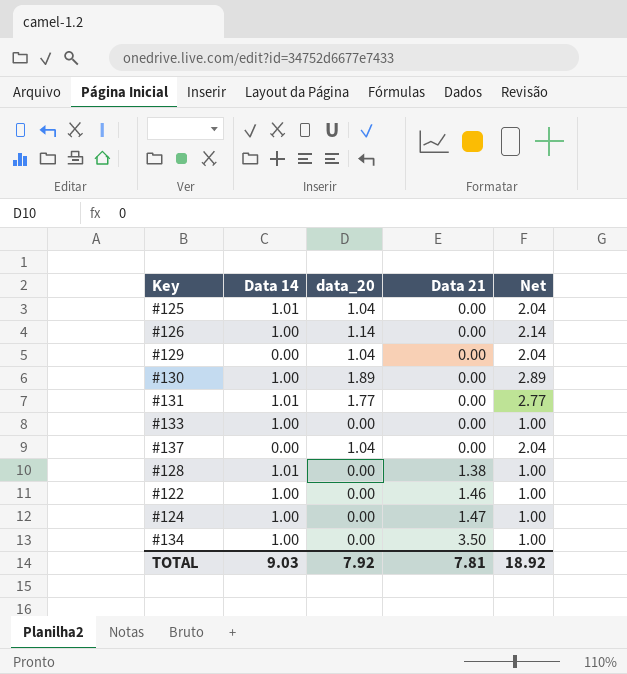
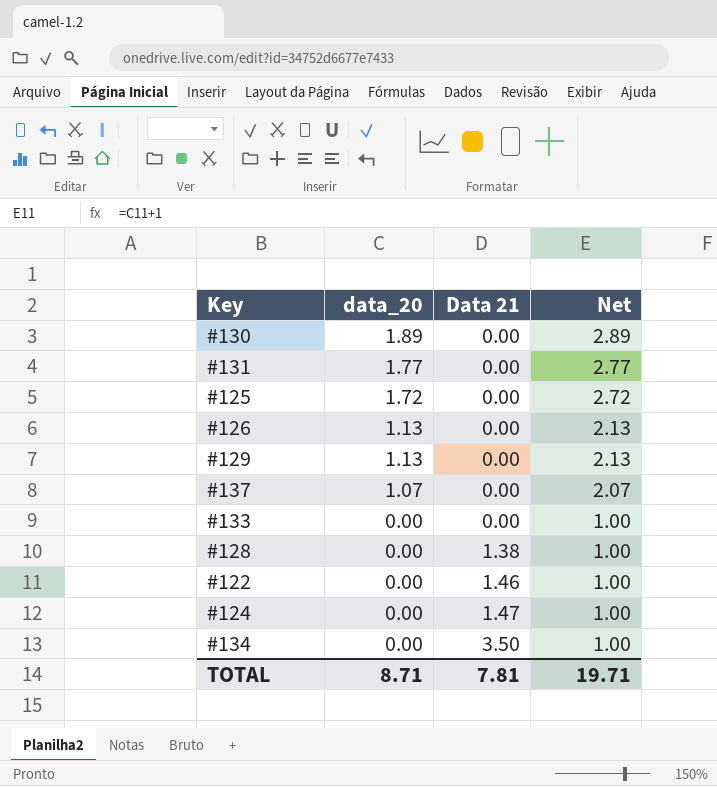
row order: Data 21 ascending -> data_20 descending
column Data 14 | position: 2 -> none
#125 | data_20: 1.04 -> 1.72
#125 | Net: 2.04 -> 2.72
#126 | data_20: 1.14 -> 1.13
#126 | Net: 2.14 -> 2.13
#129 | data_20: 1.04 -> 1.13
#129 | Net: 2.04 -> 2.13
#137 | data_20: 1.04 -> 1.07
#137 | Net: 2.04 -> 2.07
TOTAL | data_20: 7.92 -> 8.71
TOTAL | Net: 18.92 -> 19.71

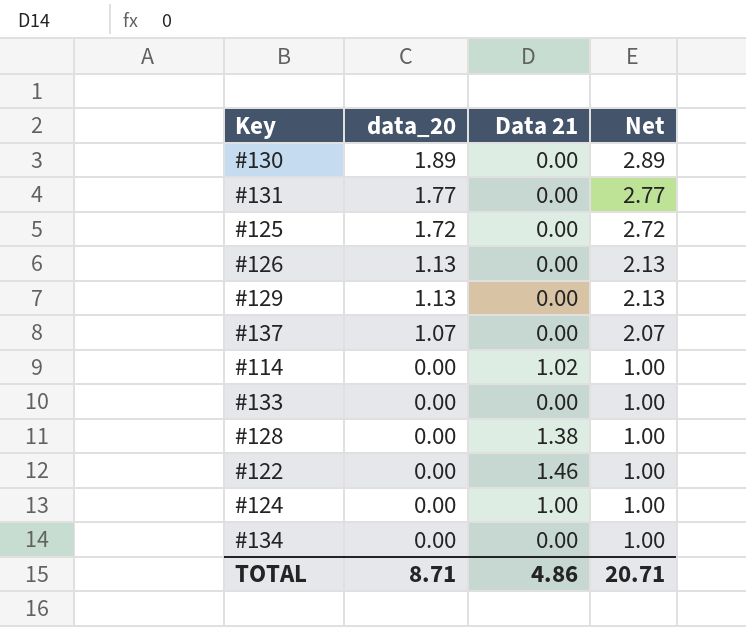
row #114: none -> 0.00 | 1.02 | 1.00
#124 | Data 21: 1.47 -> 1.00
#134 | Data 21: 3.50 -> 0.00
TOTAL | Data 21: 7.81 -> 4.86
TOTAL | Net: 19.71 -> 20.71

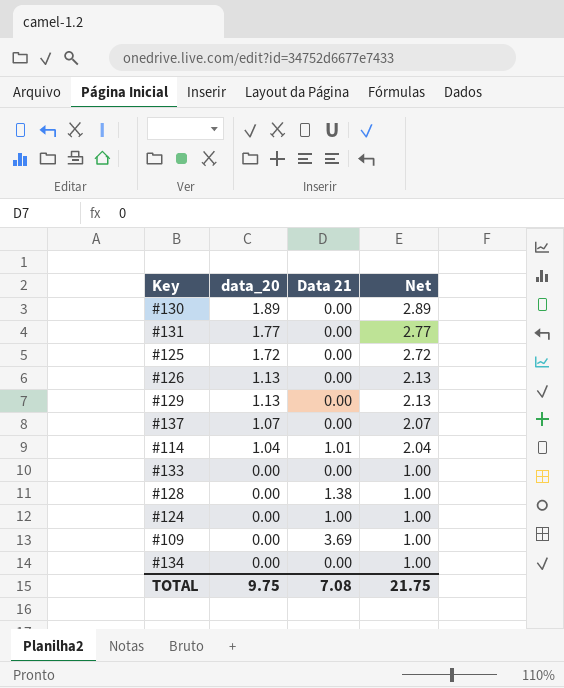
row #122: 0.00 | 1.46 | 1.00 -> none
#114 | data_20: 0.00 -> 1.04
#114 | Data 21: 1.02 -> 1.01
#114 | Net: 1.00 -> 2.04
row #109: none -> 0.00 | 3.69 | 1.00
TOTAL | data_20: 8.71 -> 9.75
TOTAL | Data 21: 4.86 -> 7.08
TOTAL | Net: 20.71 -> 21.75

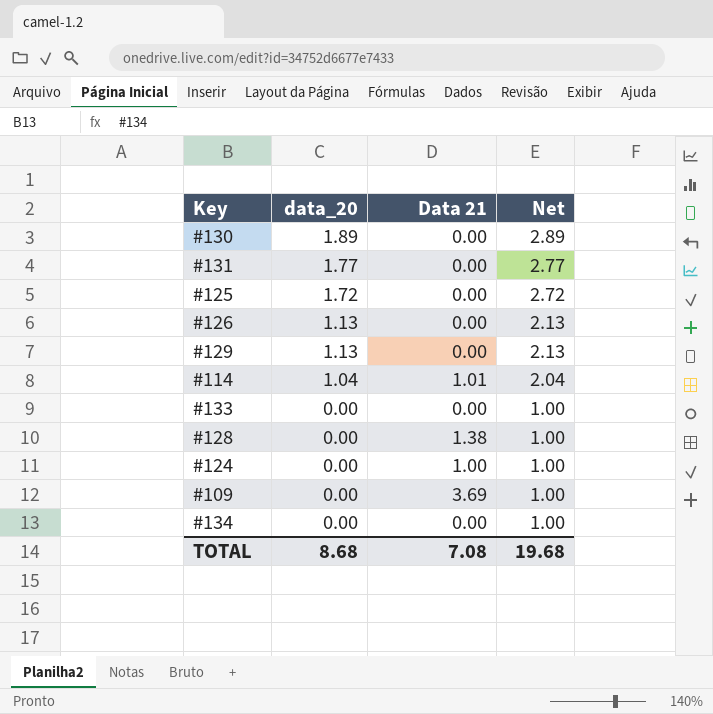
row #137: 1.07 | 0.00 | 2.07 -> none
TOTAL | data_20: 9.75 -> 8.68
TOTAL | Net: 21.75 -> 19.68

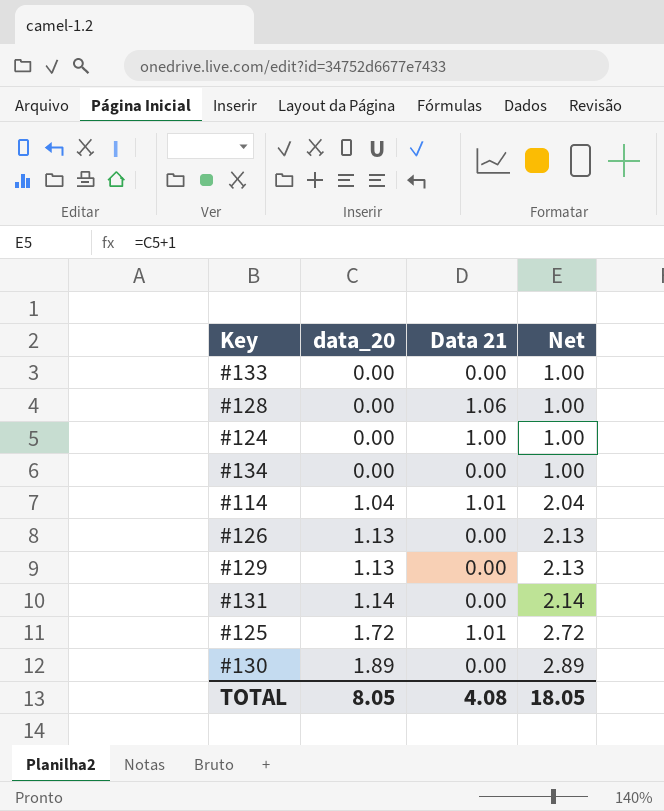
row order: data_20 descending -> data_20 ascending
row #109: 0.00 | 3.69 | 1.00 -> none
#128 | Data 21: 1.38 -> 1.06
#131 | data_20: 1.77 -> 1.14
#131 | Net: 2.77 -> 2.14
#125 | Data 21: 0.00 -> 1.01
TOTAL | data_20: 8.68 -> 8.05
TOTAL | Data 21: 7.08 -> 4.08
TOTAL | Net: 19.68 -> 18.05

